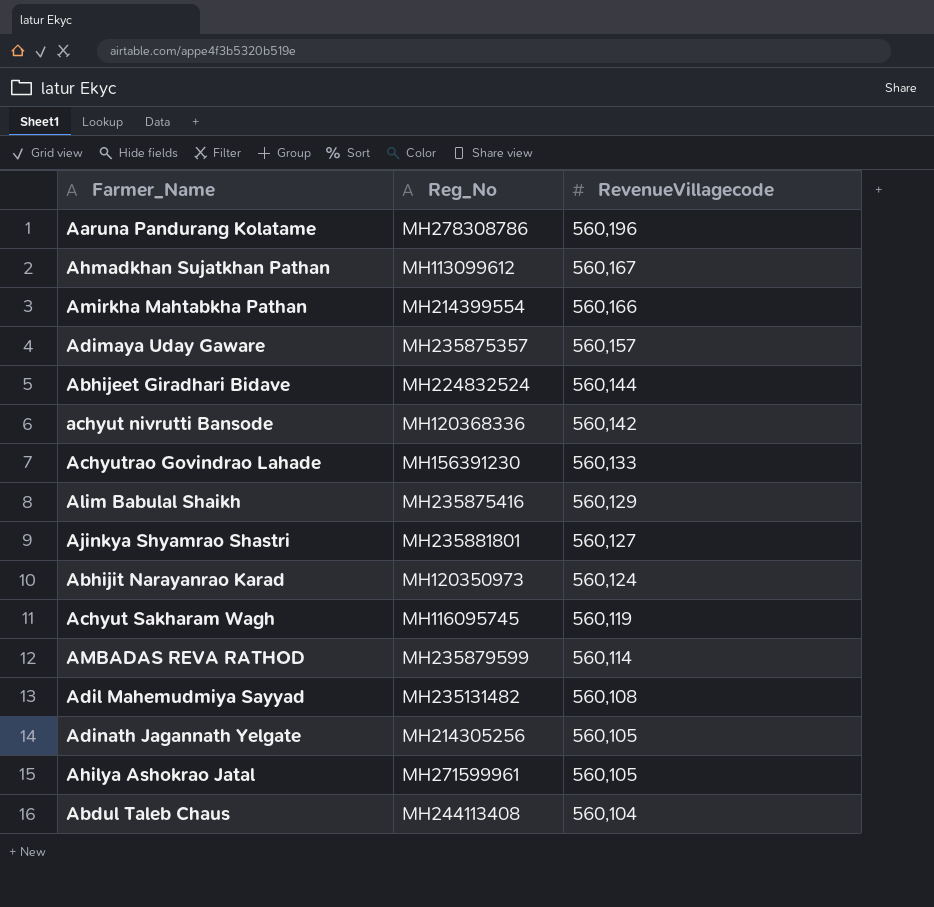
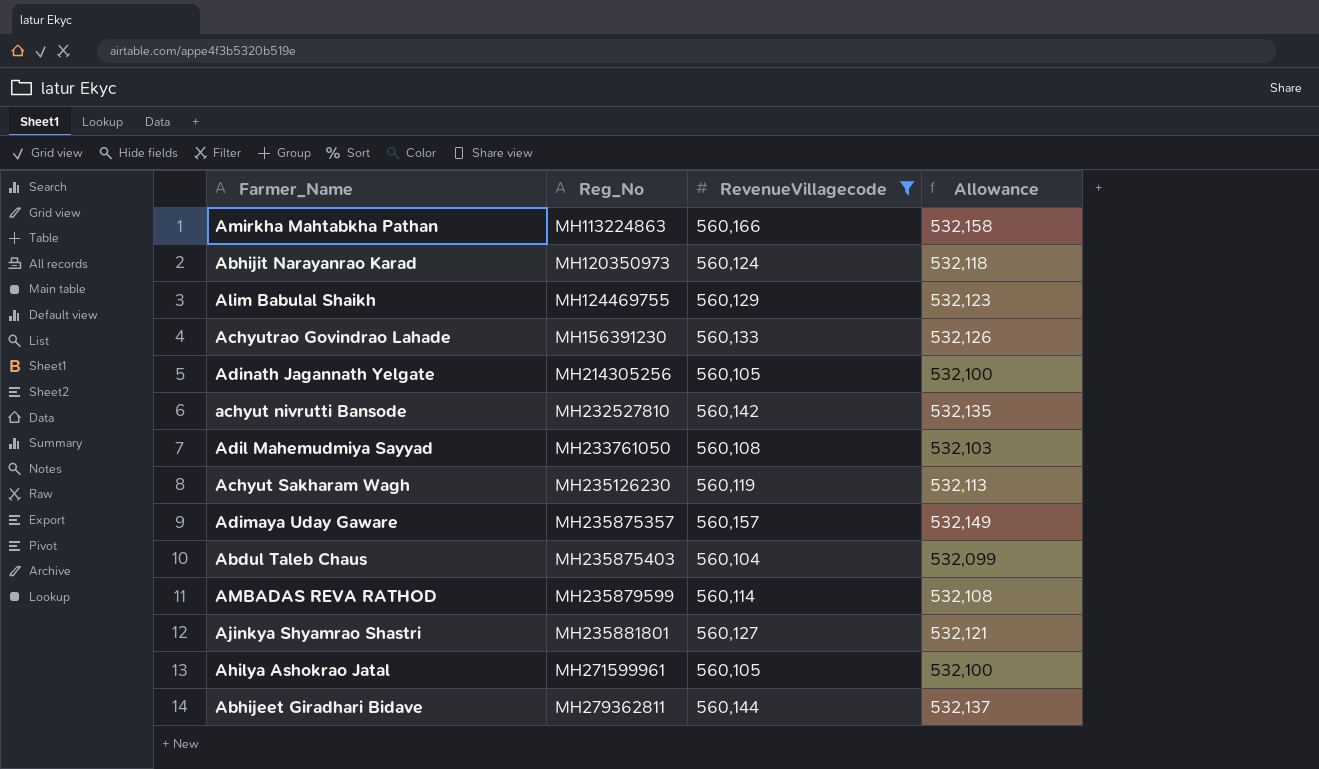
filter: none -> RevenueVillagecode <= 560,166
row order: RevenueVillagecode descending -> Reg_No ascending
column Allowance | formula: none -> [RevenueVillagecode] * 0.95
Amirkha Mahtabkha Pathan | Reg_No: MH214399554 -> MH113224863
Alim Babulal Shaikh | Reg_No: MH235875416 -> MH124469755
achyut nivrutti Bansode | Reg_No: MH120368336 -> MH232527810
Adil Mahemudmiya Sayyad | Reg_No: MH235131482 -> MH233761050
Achyut Sakharam Wagh | Reg_No: MH116095745 -> MH235126230
Abdul Taleb Chaus | Reg_No: MH244113408 -> MH235875403
Abhijeet Giradhari Bidave | Reg_No: MH224832524 -> MH279362811

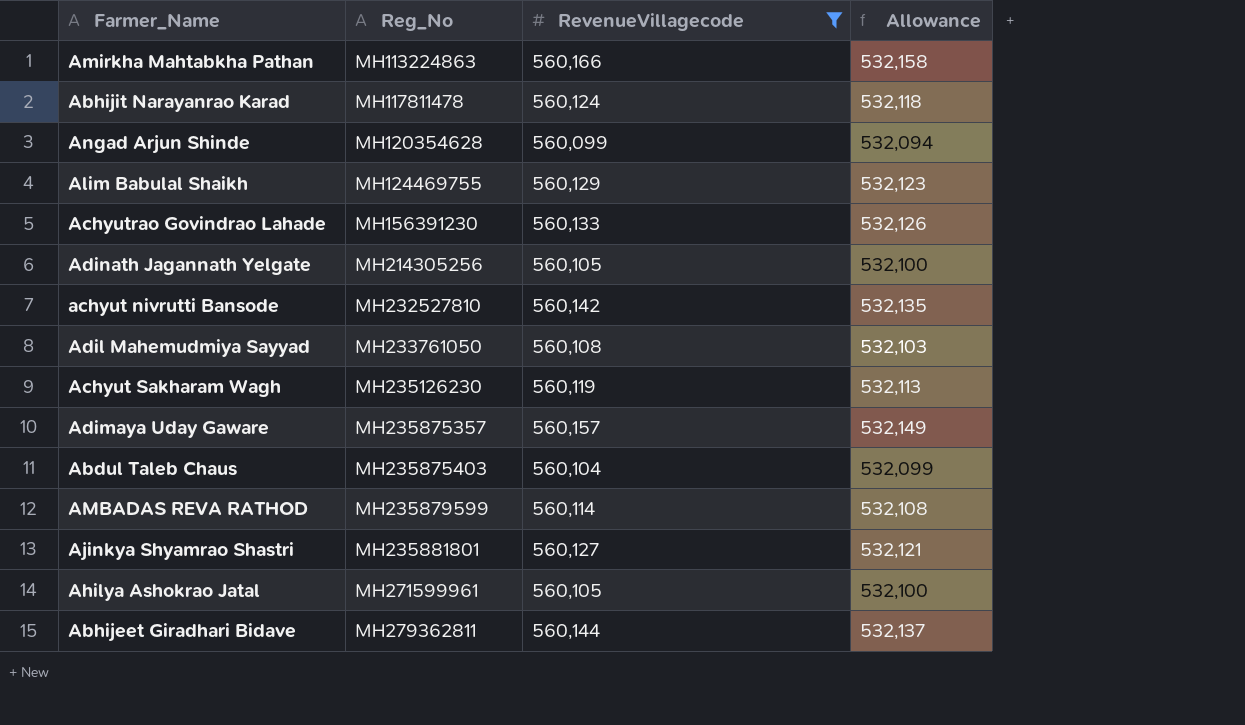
Abhijit Narayanrao Karad | Reg_No: MH120350973 -> MH117811478
row Angad Arjun Shinde: none -> MH120354628 | 560,099 | 532,094

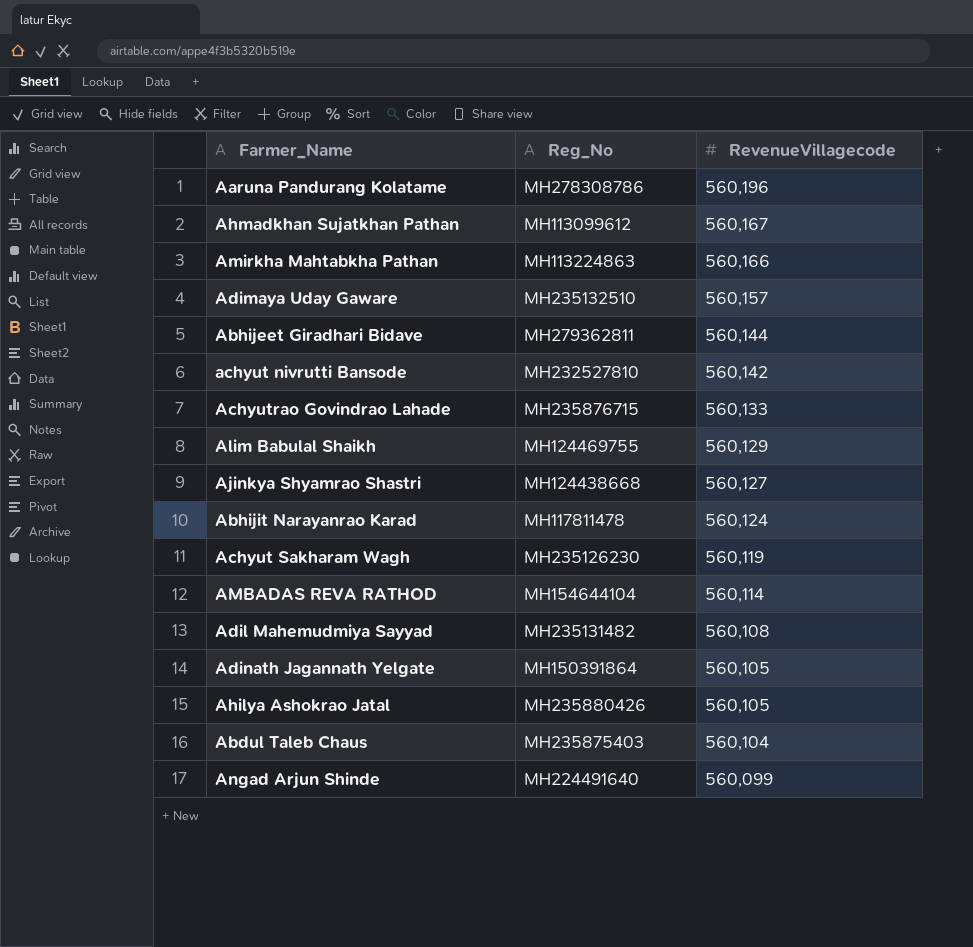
filter: RevenueVillagecode <= 560,166 -> none
row order: Reg_No ascending -> RevenueVillagecode descending
column Allowance | formula: [RevenueVillagecode] * 0.95 -> none
Adimaya Uday Gaware | Reg_No: MH235875357 -> MH235132510
Achyutrao Govindrao Lahade | Reg_No: MH156391230 -> MH235876715
Ajinkya Shyamrao Shastri | Reg_No: MH235881801 -> MH124438668
AMBADAS REVA RATHOD | Reg_No: MH235879599 -> MH154644104
Adil Mahemudmiya Sayyad | Reg_No: MH233761050 -> MH235131482
Adinath Jagannath Yelgate | Reg_No: MH214305256 -> MH150391864
Ahilya Ashokrao Jatal | Reg_No: MH271599961 -> MH235880426
Angad Arjun Shinde | Reg_No: MH120354628 -> MH224491640

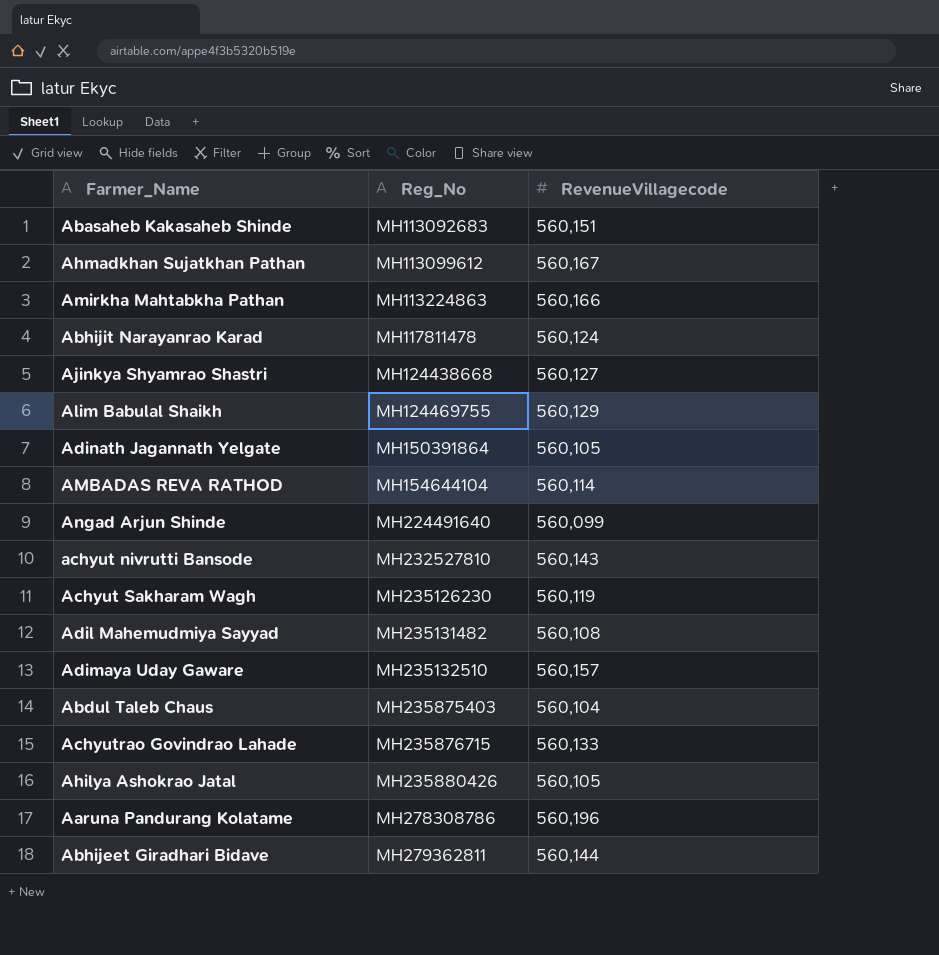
row order: RevenueVillagecode descending -> Reg_No ascending
row Abasaheb Kakasaheb Shinde: none -> MH113092683 | 560,151
achyut nivrutti Bansode | RevenueVillagecode: 560,142 -> 560,143

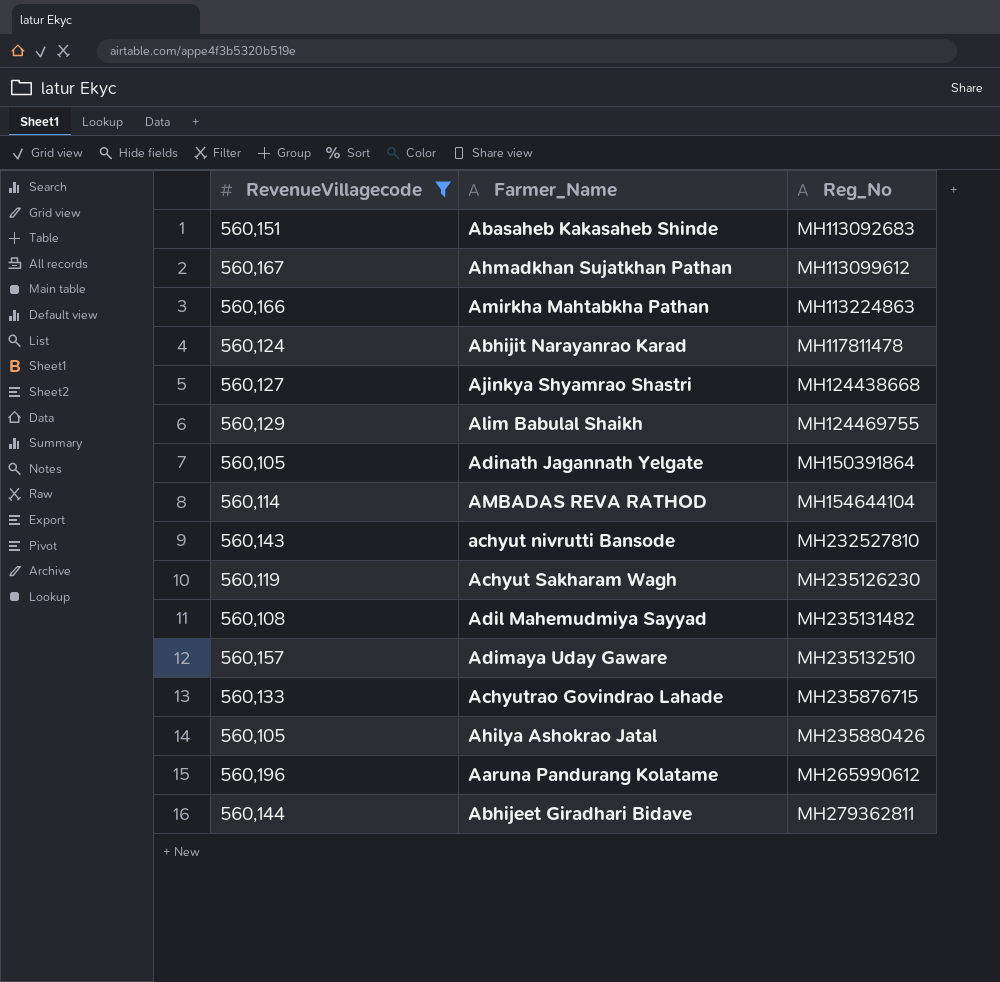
filter: none -> RevenueVillagecode >= 560,105
column RevenueVillagecode | position: 3 -> 1
Aaruna Pandurang Kolatame | Reg_No: MH278308786 -> MH265990612

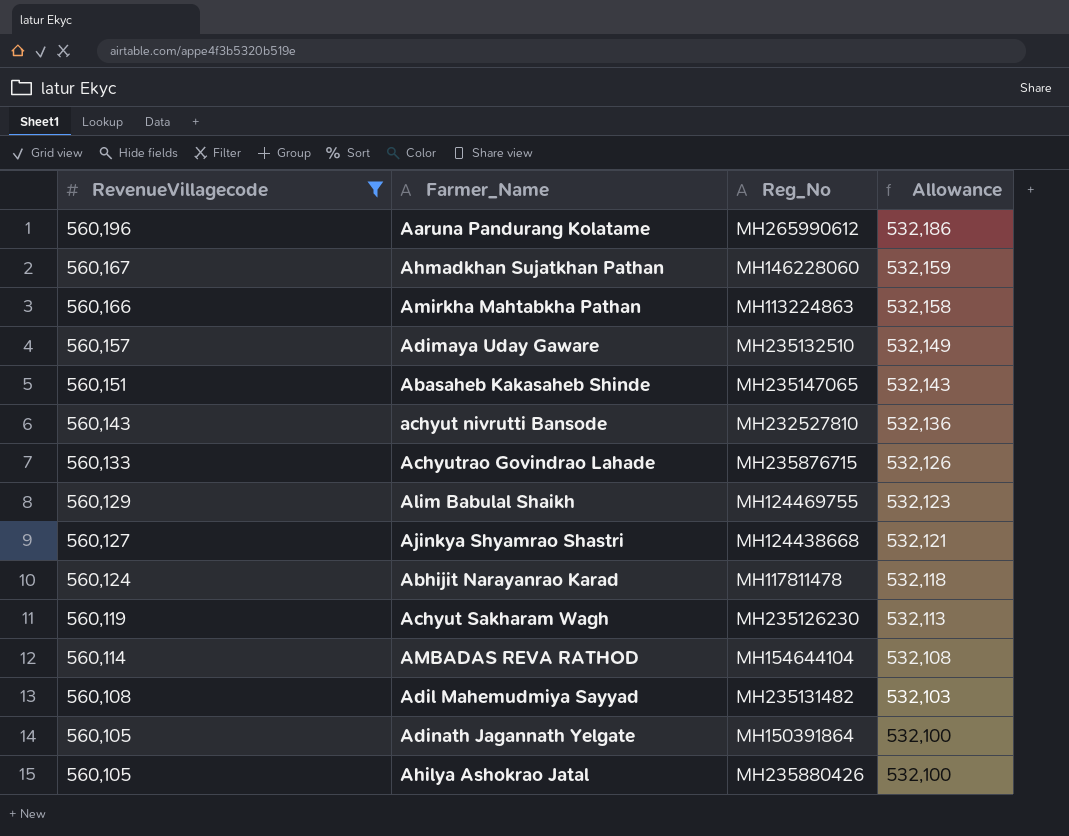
row order: Reg_No ascending -> RevenueVillagecode descending
column Allowance | formula: none -> [RevenueVillagecode] * 0.95
row Abhijeet Giradhari Bidave: 560,144 | MH279362811 -> none
Ahmadkhan Sujatkhan Pathan | Reg_No: MH113099612 -> MH146228060
Abasaheb Kakasaheb Shinde | Reg_No: MH113092683 -> MH235147065

